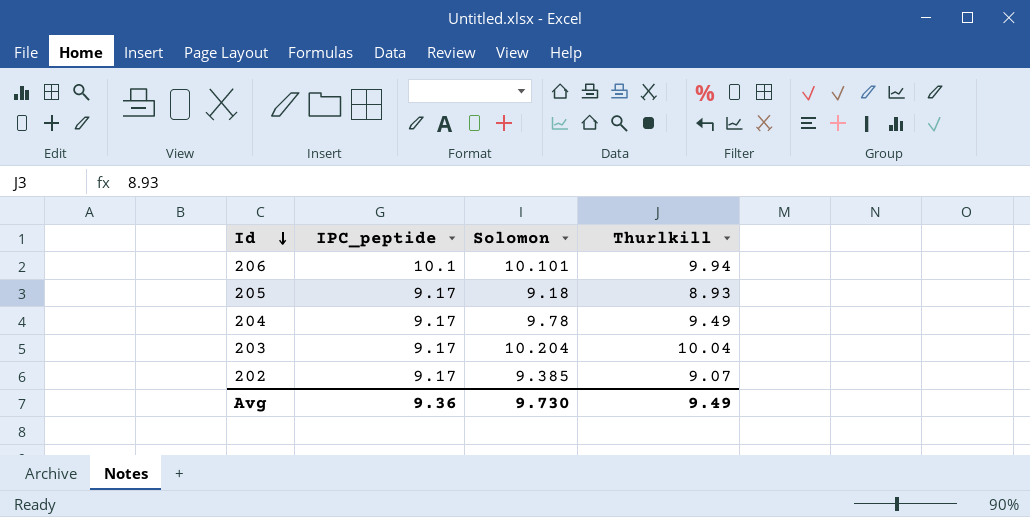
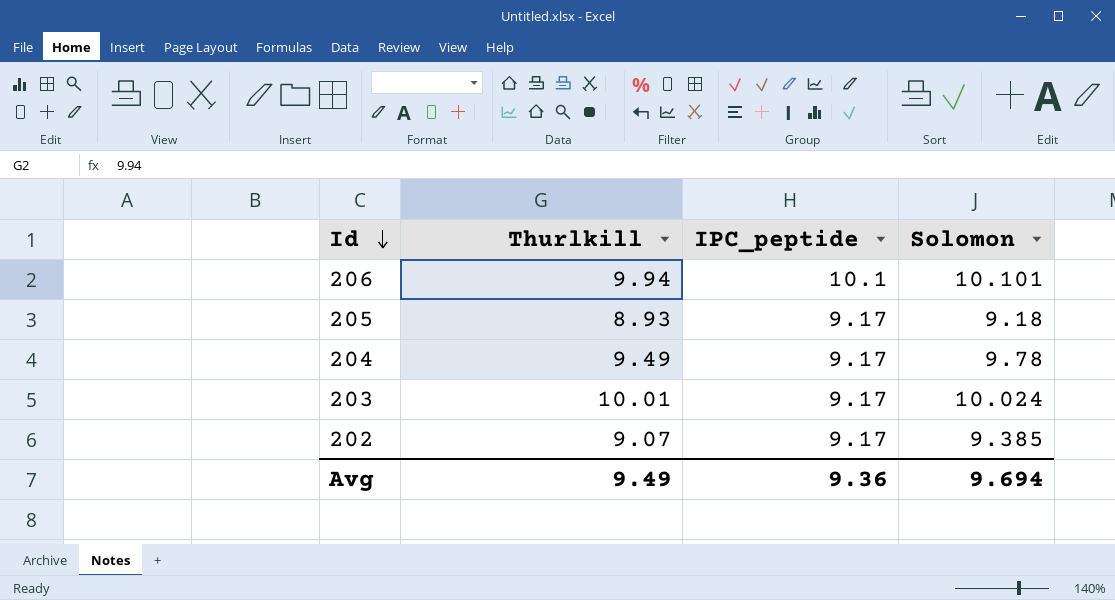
column Thurlkill | position: 4 -> 2
203 | Thurlkill: 10.04 -> 10.01
203 | Solomon: 10.204 -> 10.024
Avg | Solomon: 9.730 -> 9.694

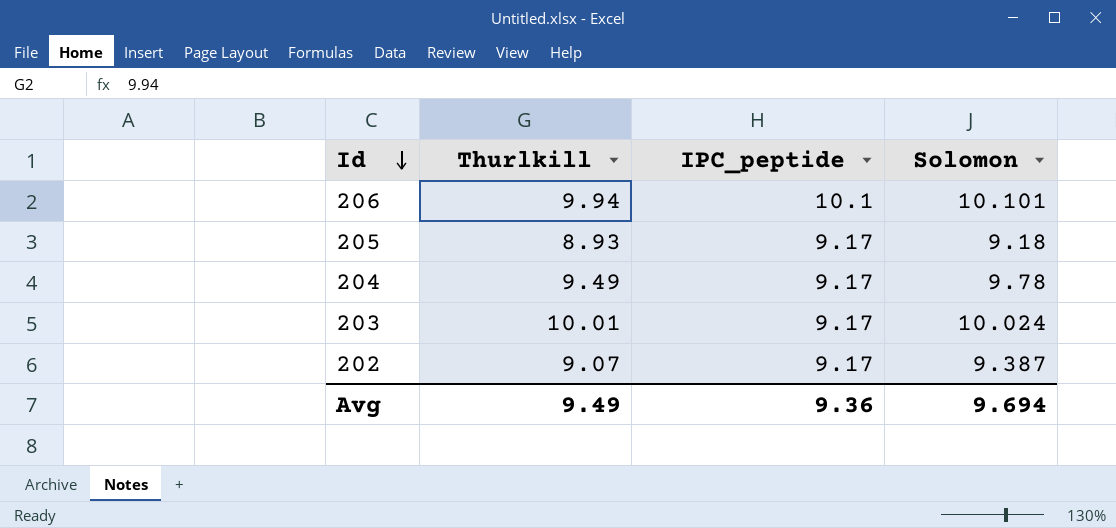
202 | Solomon: 9.385 -> 9.387

